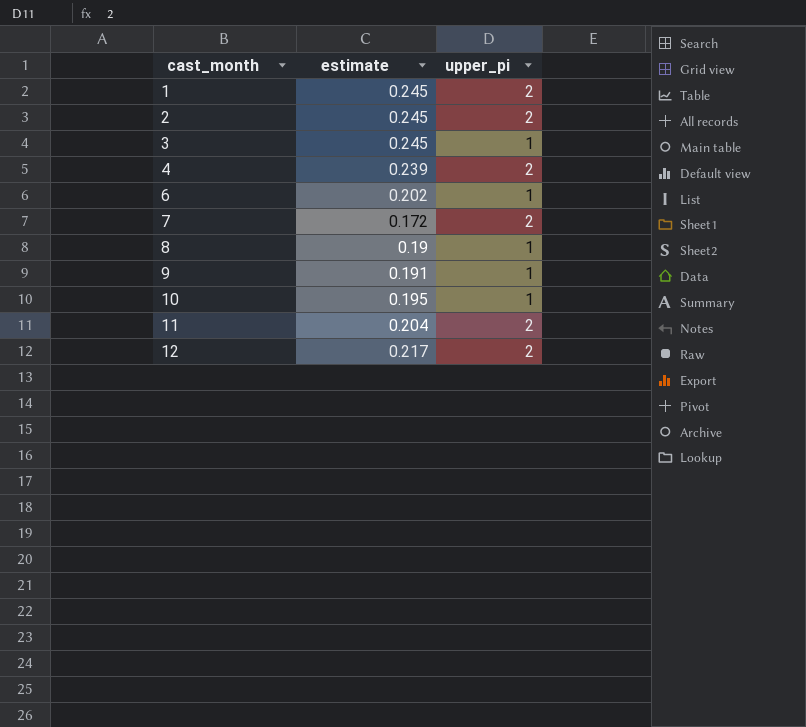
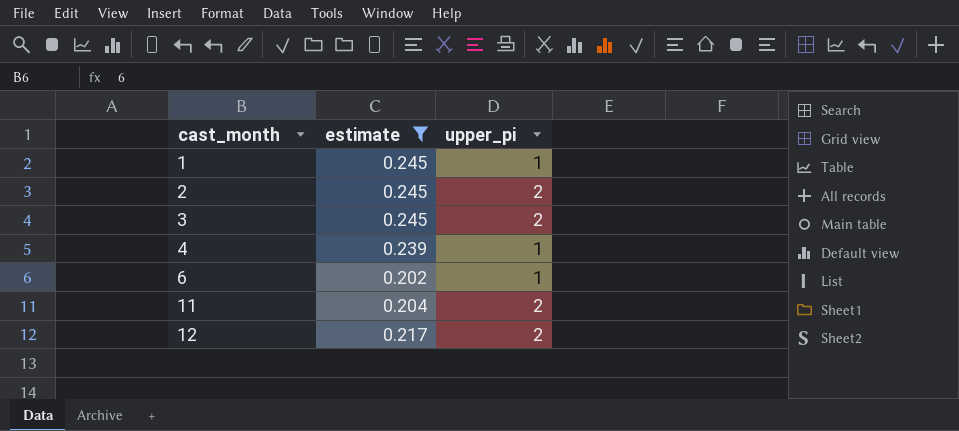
filter: none -> estimate >= 0.202
1 | upper_pi: 2 -> 1
3 | upper_pi: 1 -> 2
4 | upper_pi: 2 -> 1

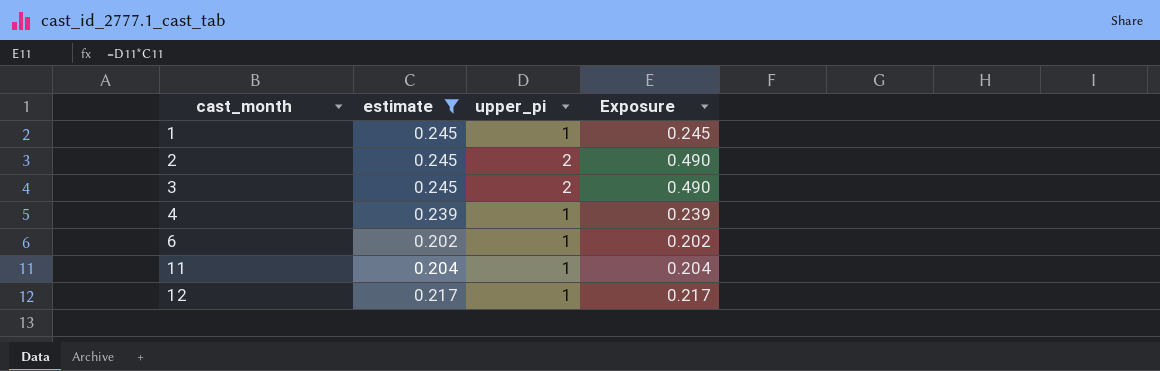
column Exposure | formula: none -> [estimate] * [upper_pi]
11 | upper_pi: 2 -> 1
12 | upper_pi: 2 -> 1

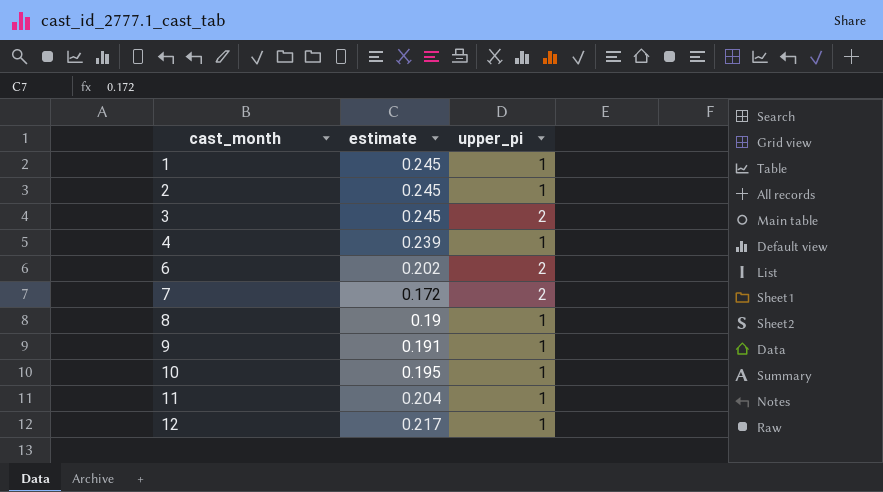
filter: estimate >= 0.202 -> none
column Exposure | formula: [estimate] * [upper_pi] -> none
2 | upper_pi: 2 -> 1
6 | upper_pi: 1 -> 2

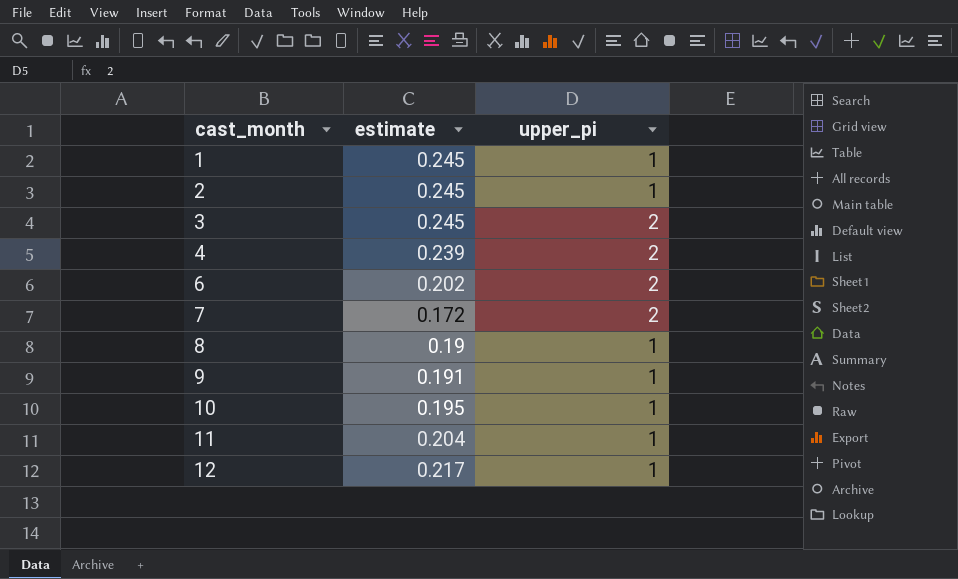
4 | upper_pi: 1 -> 2

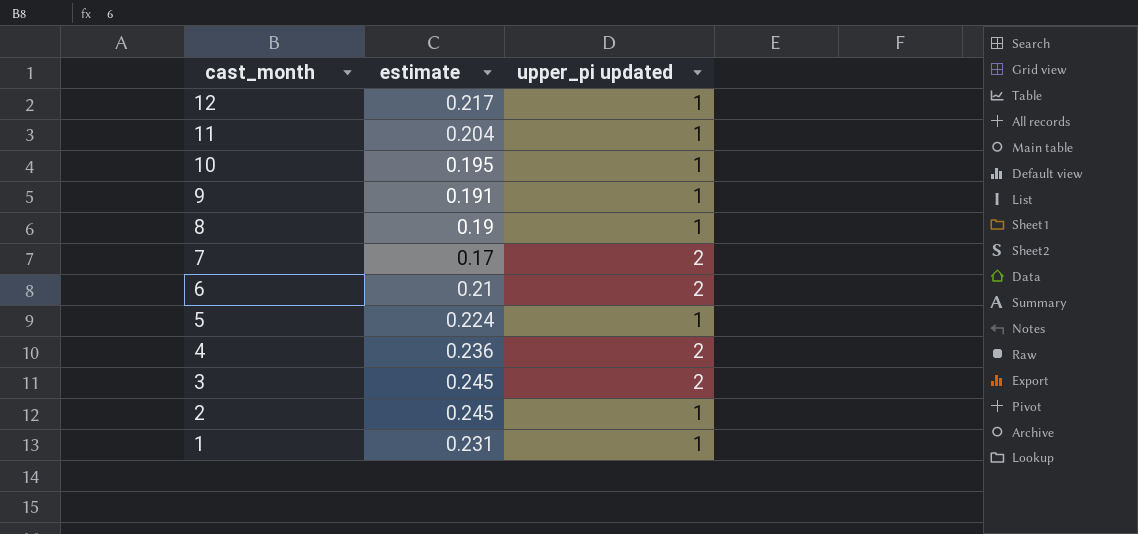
row order: cast_month ascending -> cast_month descending
column name: upper_pi -> upper_pi updated
7 | estimate: 0.172 -> 0.17
6 | estimate: 0.202 -> 0.21
row 5: none -> 0.224 | 1
4 | estimate: 0.239 -> 0.236
1 | estimate: 0.245 -> 0.231

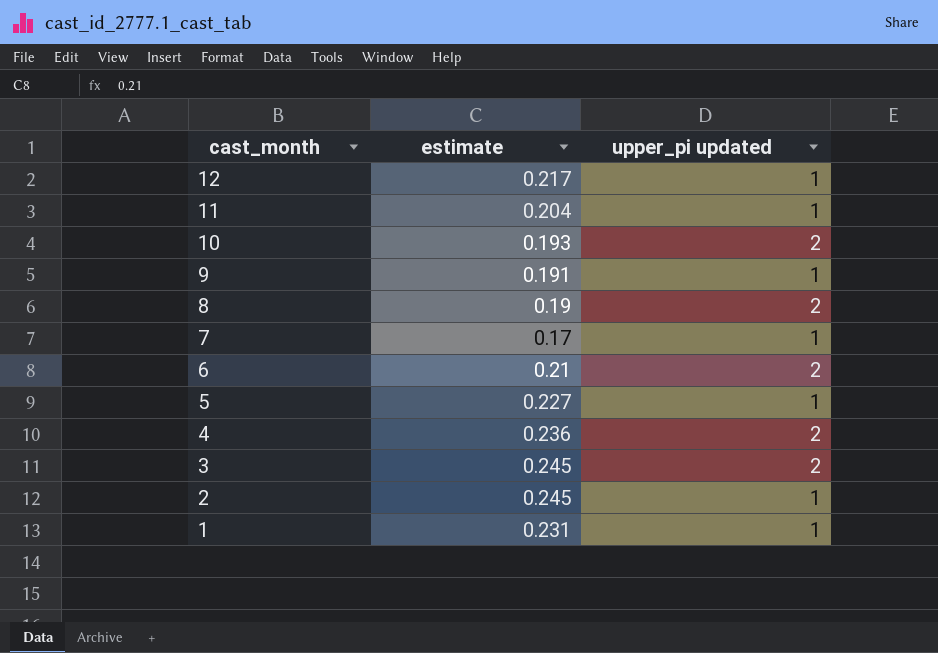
10 | estimate: 0.195 -> 0.193
10 | upper_pi updated: 1 -> 2
8 | upper_pi updated: 1 -> 2
7 | upper_pi updated: 2 -> 1
5 | estimate: 0.224 -> 0.227

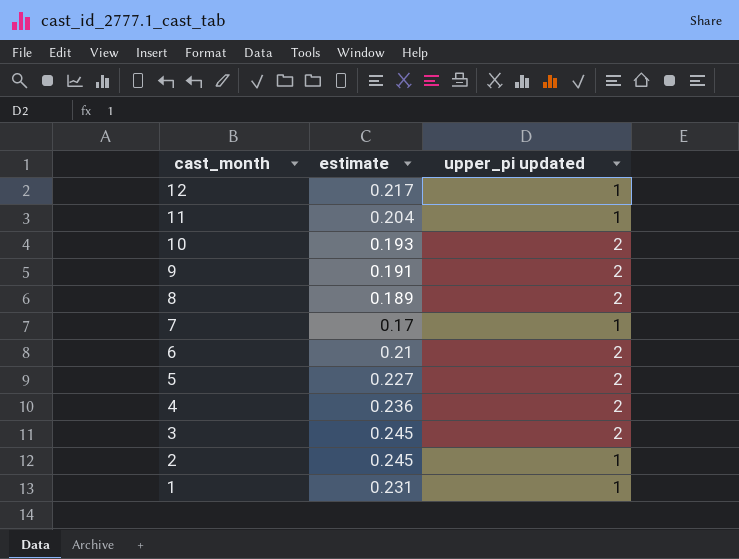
9 | upper_pi updated: 1 -> 2
8 | estimate: 0.19 -> 0.189
5 | upper_pi updated: 1 -> 2

